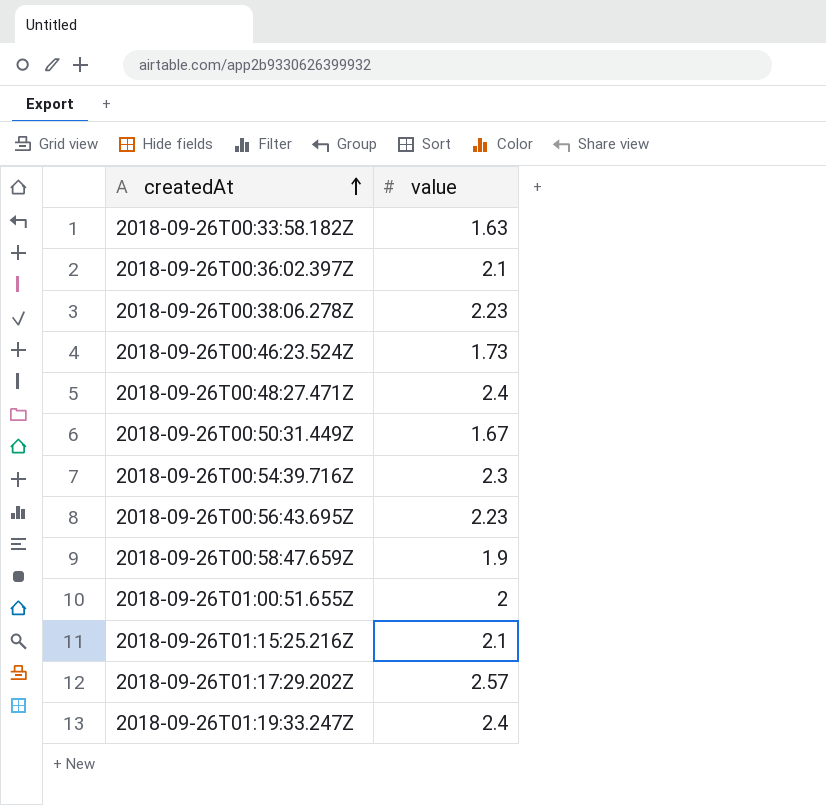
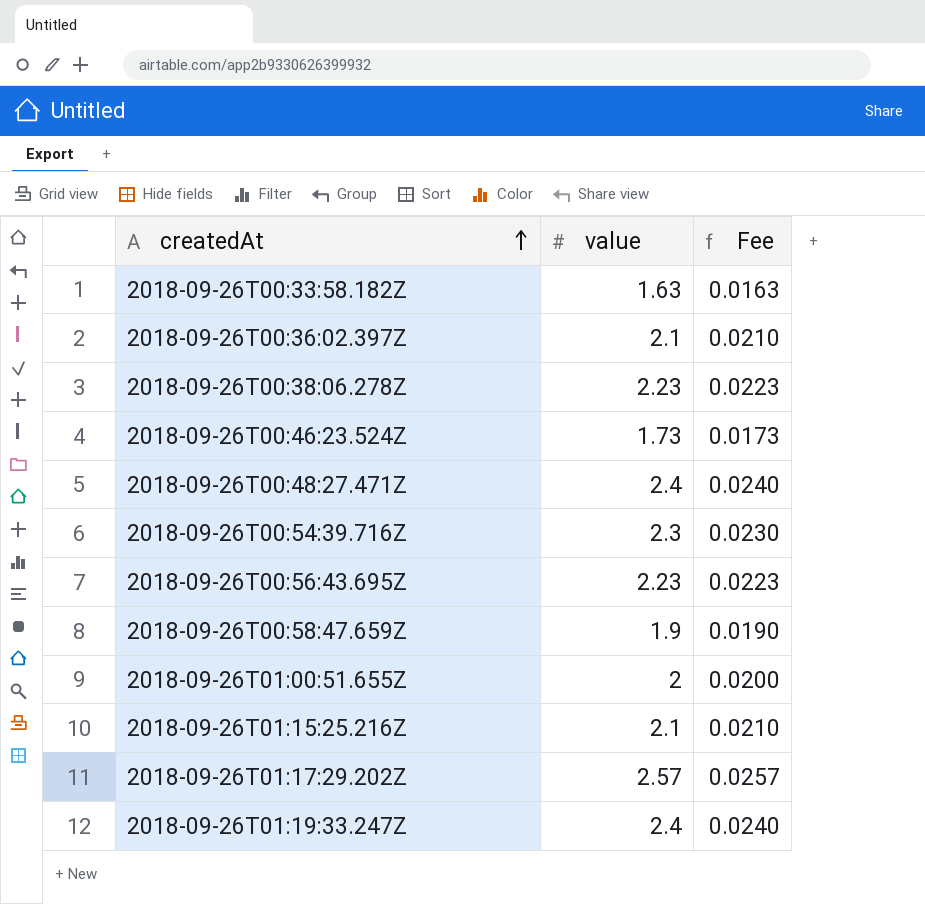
column Fee | formula: none -> [value] * 0.01
row 2018-09-26T00:50:31.449Z: 1.67 -> none

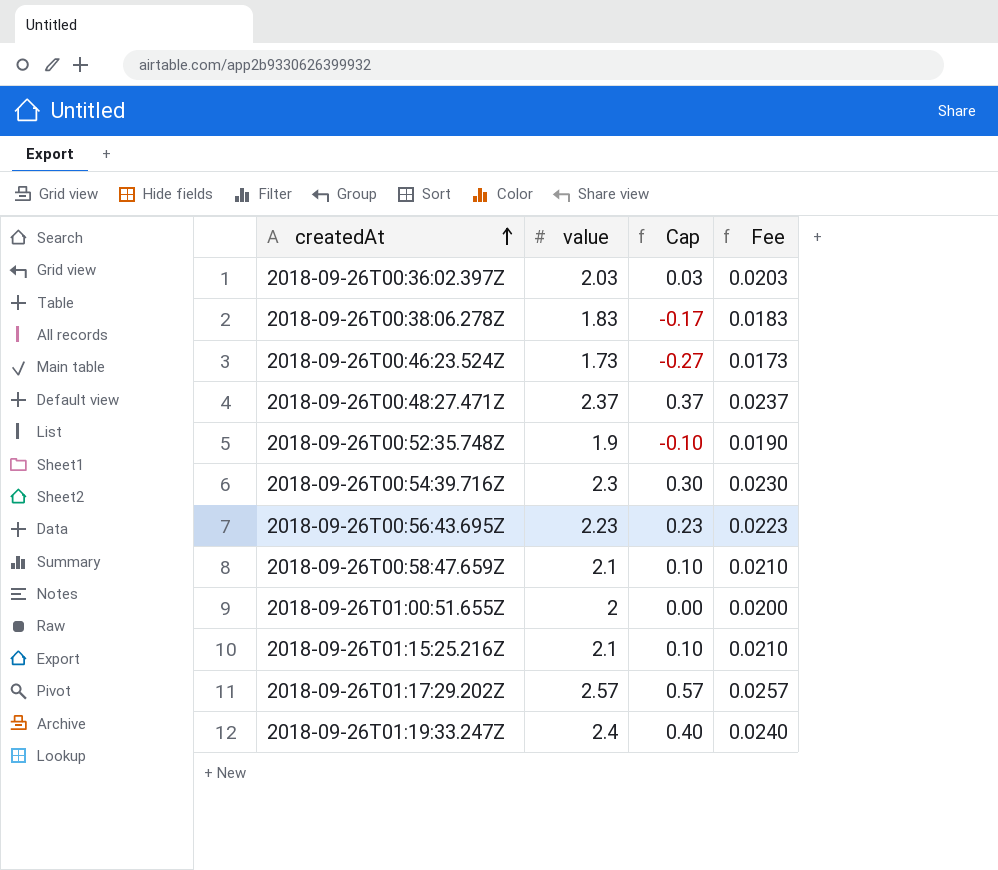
column Cap | formula: none -> [value] - 2
row 2018-09-26T00:33:58.182Z: 1.63 | 0.0163 -> none
2018-09-26T00:36:02.397Z | value: 2.1 -> 2.03
2018-09-26T00:36:02.397Z | Fee: 0.0210 -> 0.0203
2018-09-26T00:38:06.278Z | value: 2.23 -> 1.83
2018-09-26T00:38:06.278Z | Fee: 0.0223 -> 0.0183
2018-09-26T00:48:27.471Z | value: 2.4 -> 2.37
2018-09-26T00:48:27.471Z | Fee: 0.0240 -> 0.0237
row 2018-09-26T00:52:35.748Z: none -> 1.9 | -0.10 | 0.0190
2018-09-26T00:58:47.659Z | value: 1.9 -> 2.1
2018-09-26T00:58:47.659Z | Fee: 0.0190 -> 0.0210

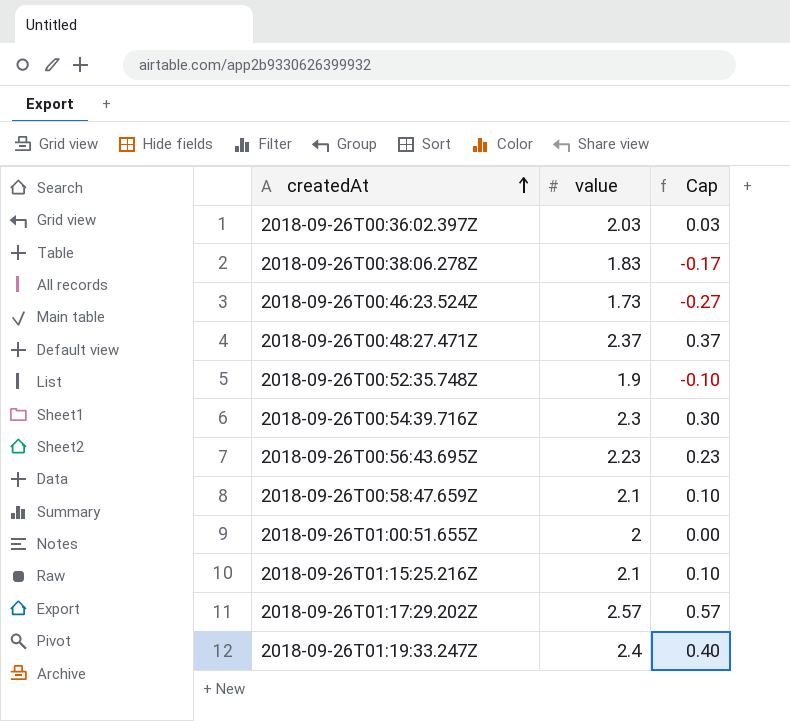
column Fee | formula: [value] * 0.01 -> none

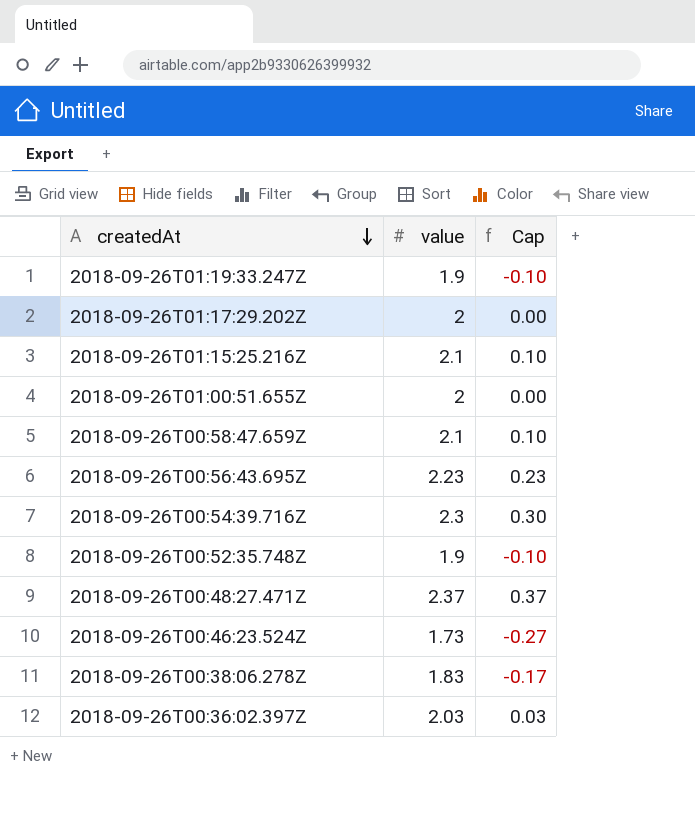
row order: createdAt ascending -> createdAt descending
2018-09-26T01:19:33.247Z | value: 2.4 -> 1.9
2018-09-26T01:19:33.247Z | Cap: 0.40 -> -0.10
2018-09-26T01:17:29.202Z | value: 2.57 -> 2
2018-09-26T01:17:29.202Z | Cap: 0.57 -> 0.00

